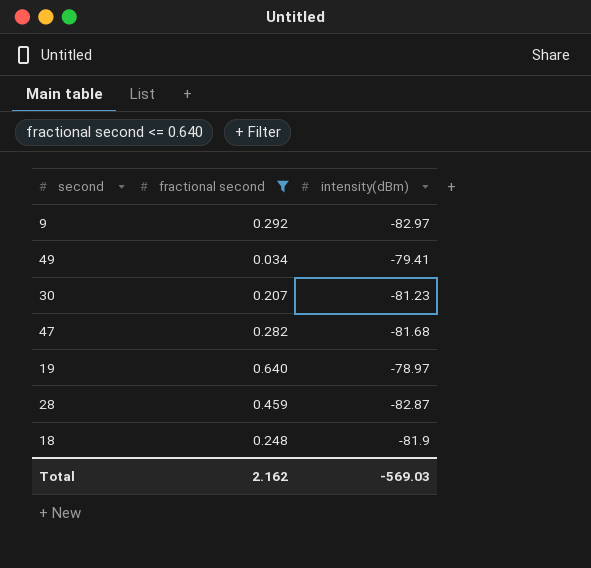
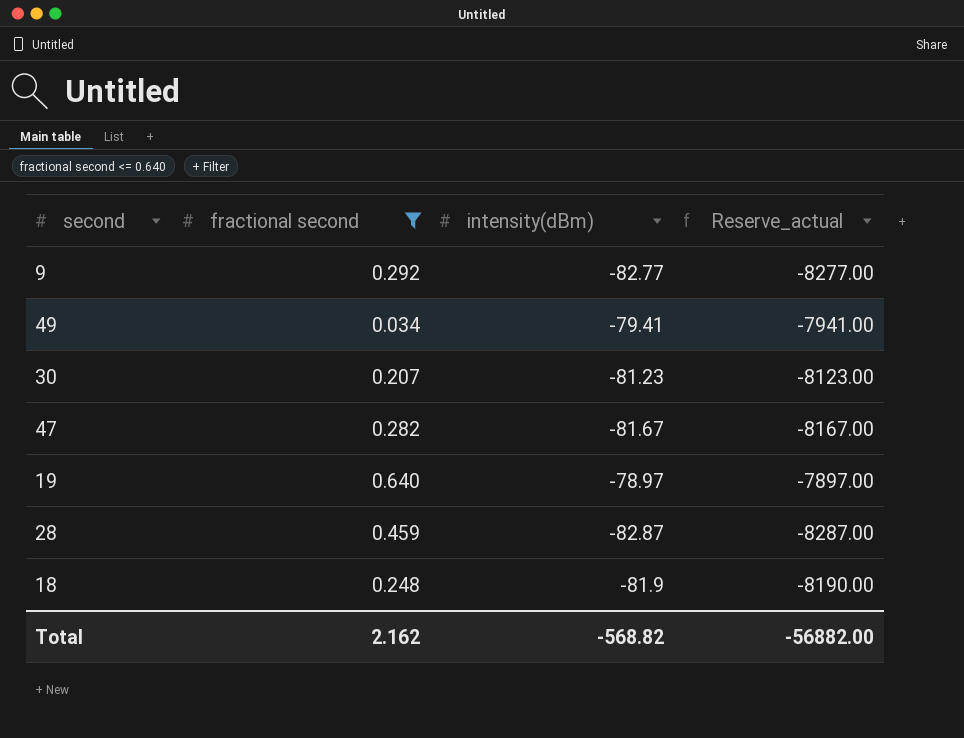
column Reserve_actual | formula: none -> [intensity(dBm)] * 100
9 | intensity(dBm): -82.97 -> -82.77
47 | intensity(dBm): -81.68 -> -81.67
Total | intensity(dBm): -569.03 -> -568.82

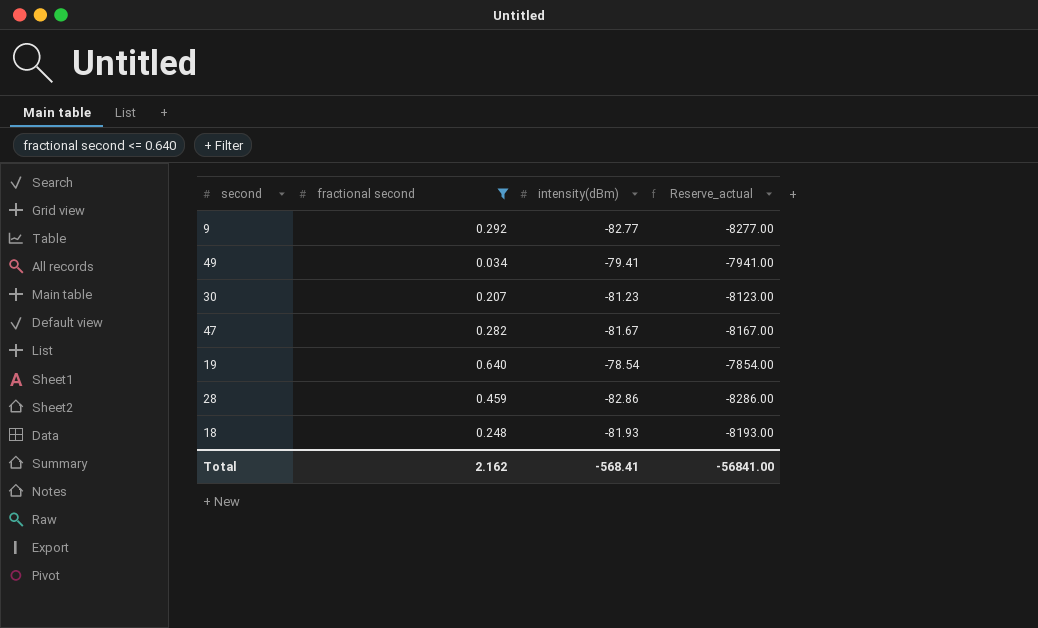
19 | intensity(dBm): -78.97 -> -78.54
19 | Reserve_actual: -7897.00 -> -7854.00
28 | intensity(dBm): -82.87 -> -82.86
28 | Reserve_actual: -8287.00 -> -8286.00
18 | intensity(dBm): -81.9 -> -81.93
18 | Reserve_actual: -8190.00 -> -8193.00
Total | intensity(dBm): -568.82 -> -568.41
Total | Reserve_actual: -56882.00 -> -56841.00

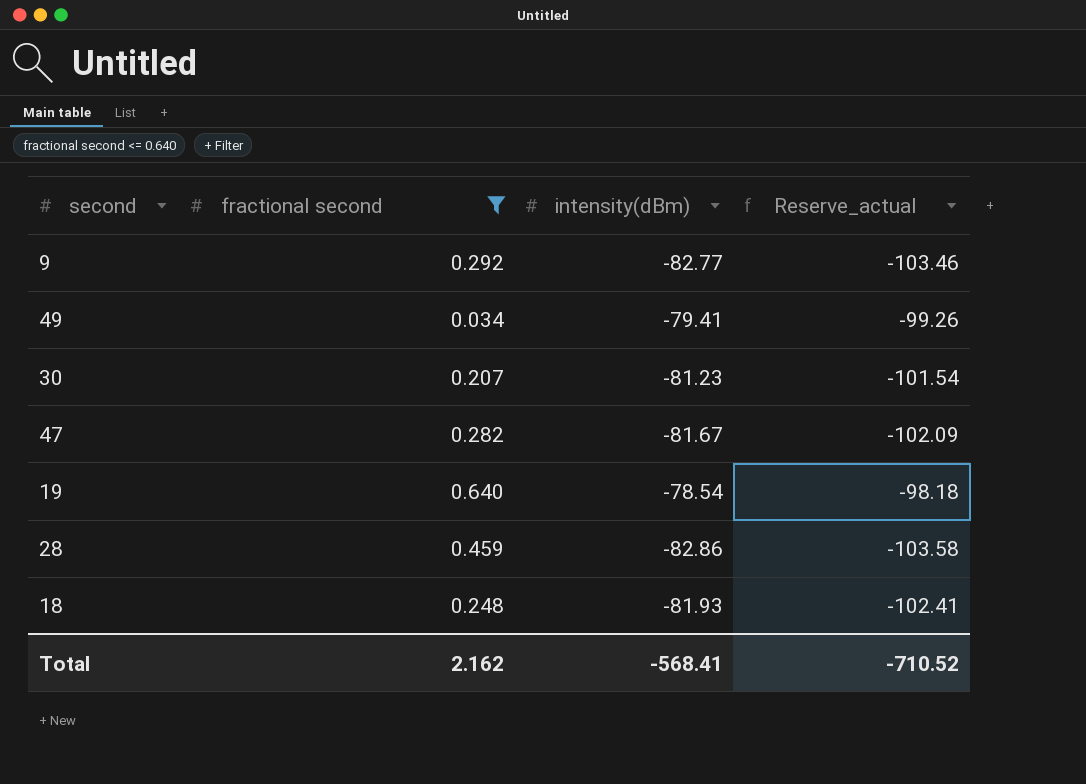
column Reserve_actual | formula: [intensity(dBm)] * 100 -> [intensity(dBm)] * 1.25
Total | Reserve_actual: -56841.00 -> -710.52

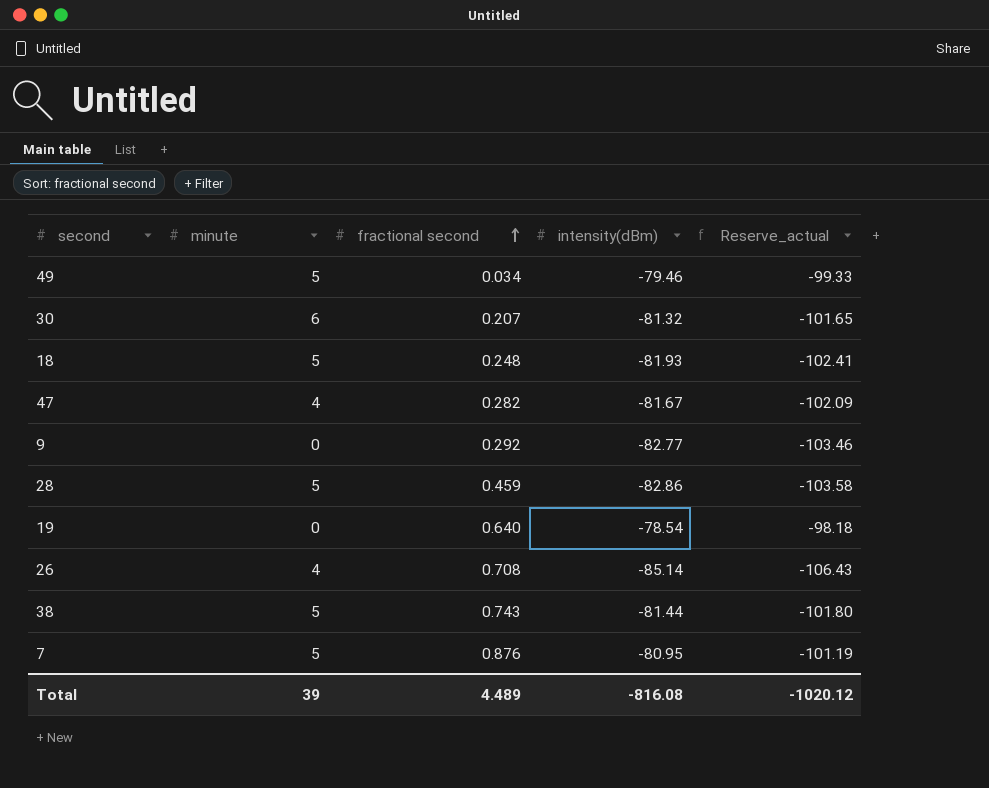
filter: fractional second <= 0.640 -> none
row order: none -> fractional second ascending
column minute | position: none -> 2
49 | intensity(dBm): -79.41 -> -79.46
49 | Reserve_actual: -99.26 -> -99.33
30 | intensity(dBm): -81.23 -> -81.32
30 | Reserve_actual: -101.54 -> -101.65
Total | fractional second: 2.162 -> 4.489
Total | intensity(dBm): -568.41 -> -816.08
Total | Reserve_actual: -710.52 -> -1020.12

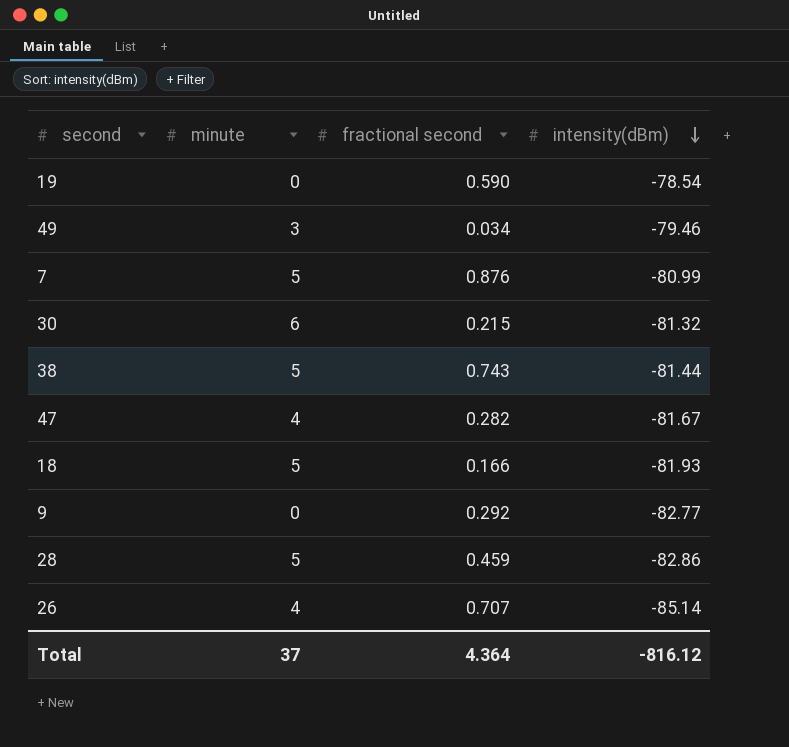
row order: fractional second ascending -> intensity(dBm) descending
column Reserve_actual | formula: [intensity(dBm)] * 1.25 -> none
19 | fractional second: 0.640 -> 0.590
49 | minute: 5 -> 3
7 | intensity(dBm): -80.95 -> -80.99
30 | fractional second: 0.207 -> 0.215
18 | fractional second: 0.248 -> 0.166
26 | fractional second: 0.708 -> 0.707
Total | minute: 39 -> 37
Total | fractional second: 4.489 -> 4.364
Total | intensity(dBm): -816.08 -> -816.12

